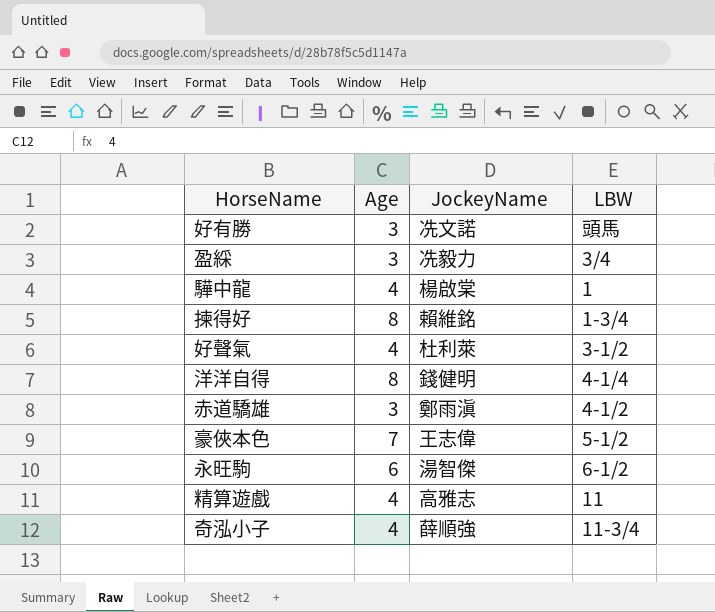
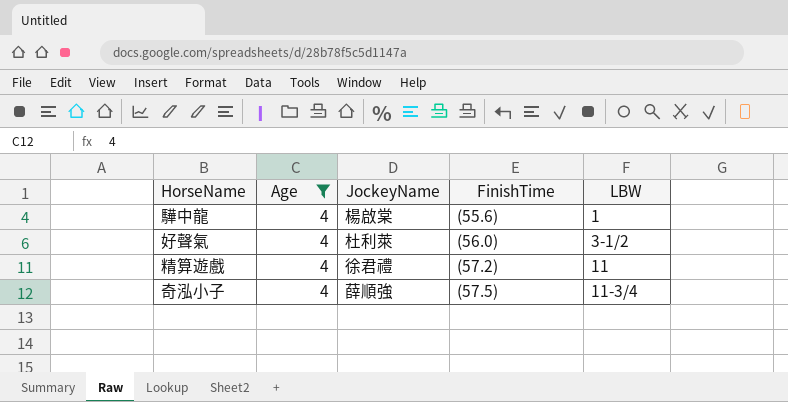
filter: none -> Age = 4
column FinishTime | position: none -> 4
精算遊戲 | JockeyName: 高雅志 -> 徐君禮

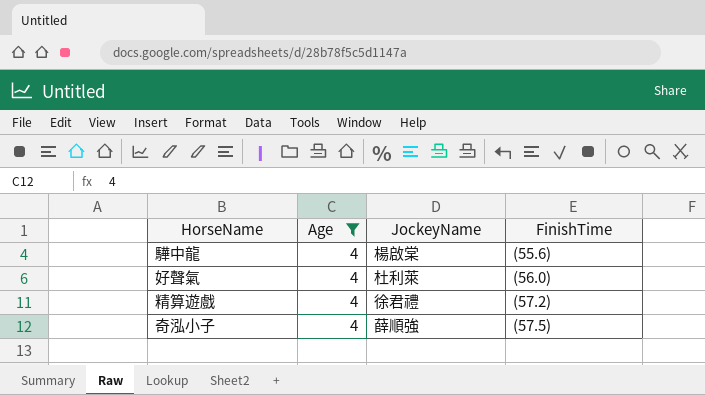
column LBW | position: 5 -> none

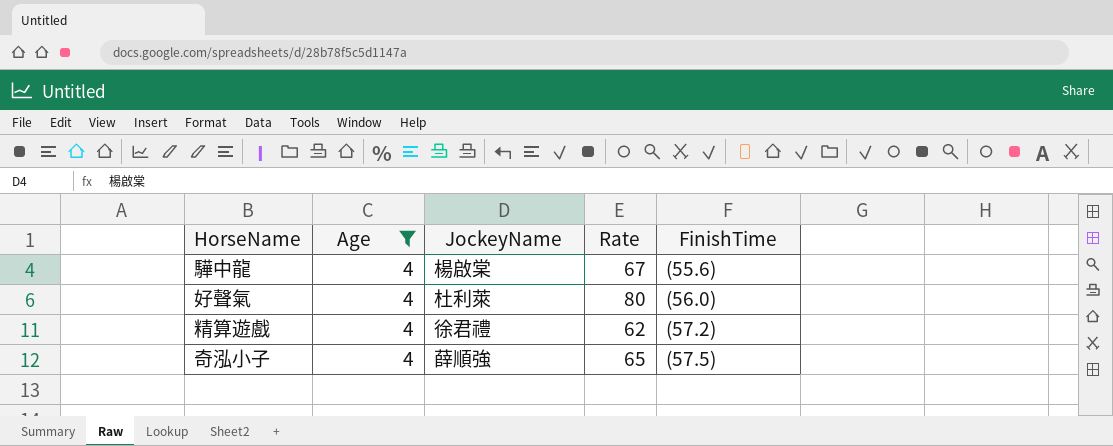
column Rate | position: none -> 4

